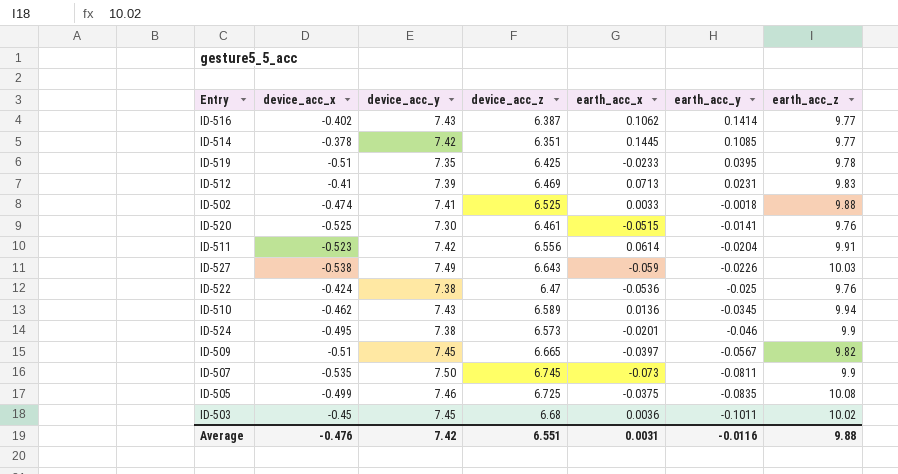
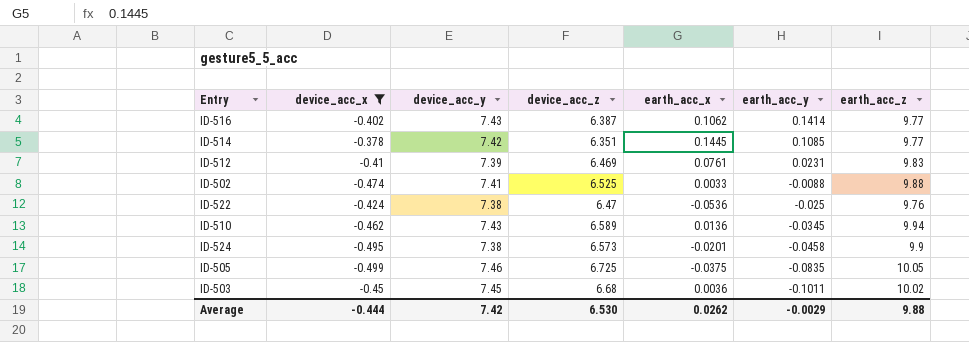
filter: none -> device_acc_x >= -0.499
ID-512 | earth_acc_x: 0.0713 -> 0.0761
ID-502 | earth_acc_y: -0.0018 -> -0.0088
ID-524 | earth_acc_y: -0.046 -> -0.0458
ID-505 | earth_acc_z: 10.08 -> 10.05
Average | device_acc_x: -0.476 -> -0.444
Average | device_acc_z: 6.551 -> 6.530
Average | earth_acc_x: 0.0031 -> 0.0262
Average | earth_acc_y: -0.0116 -> -0.0029

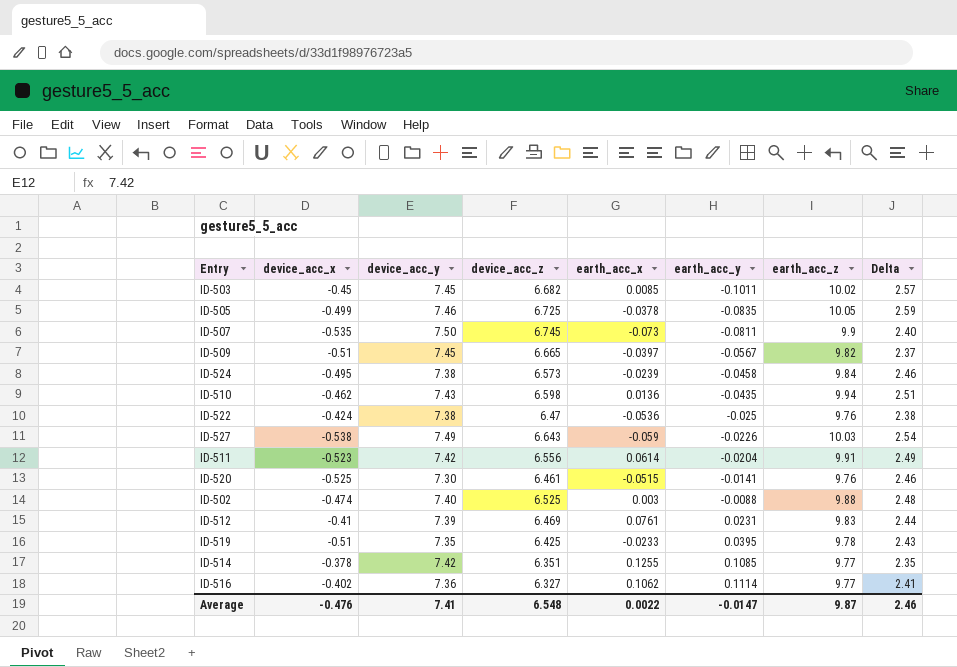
filter: device_acc_x >= -0.499 -> none
row order: earth_acc_y descending -> earth_acc_y ascending
column Delta | formula: none -> [earth_acc_z] - [device_acc_y]
ID-503 | device_acc_z: 6.68 -> 6.682
ID-503 | earth_acc_x: 0.0036 -> 0.0085
ID-505 | earth_acc_x: -0.0375 -> -0.0378
ID-524 | earth_acc_x: -0.0201 -> -0.0239
ID-524 | earth_acc_z: 9.9 -> 9.84
ID-510 | device_acc_z: 6.589 -> 6.598
ID-510 | earth_acc_y: -0.0345 -> -0.0435
ID-502 | device_acc_y: 7.41 -> 7.40
ID-502 | earth_acc_x: 0.0033 -> 0.003
ID-514 | earth_acc_x: 0.1445 -> 0.1255
ID-516 | device_acc_y: 7.43 -> 7.36
ID-516 | device_acc_z: 6.387 -> 6.327
ID-516 | earth_acc_y: 0.1414 -> 0.1114
Average | device_acc_x: -0.444 -> -0.476
Average | device_acc_y: 7.42 -> 7.41
Average | device_acc_z: 6.530 -> 6.548
Average | earth_acc_x: 0.0262 -> 0.0022
Average | earth_acc_y: -0.0029 -> -0.0147
Average | earth_acc_z: 9.88 -> 9.87

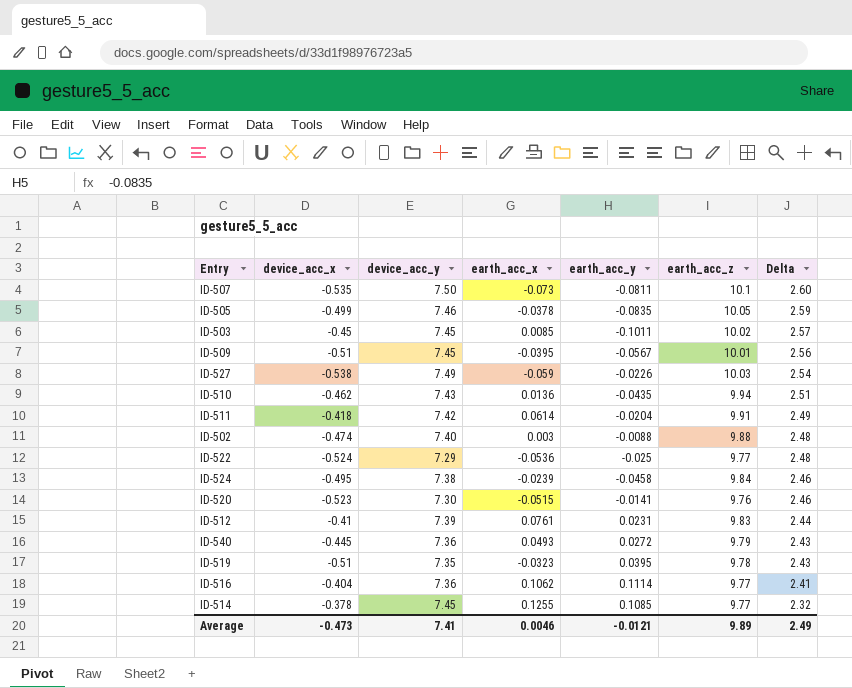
row order: earth_acc_y ascending -> Delta descending
column device_acc_z | position: 4 -> none
ID-507 | earth_acc_z: 9.9 -> 10.1
ID-507 | Delta: 2.40 -> 2.60
ID-509 | earth_acc_x: -0.0397 -> -0.0395
ID-509 | earth_acc_z: 9.82 -> 10.01
ID-509 | Delta: 2.37 -> 2.56
ID-511 | device_acc_x: -0.523 -> -0.418
ID-522 | device_acc_x: -0.424 -> -0.524
ID-522 | device_acc_y: 7.38 -> 7.29
ID-522 | earth_acc_z: 9.76 -> 9.77
ID-522 | Delta: 2.38 -> 2.48
ID-520 | device_acc_x: -0.525 -> -0.523
row ID-540: none -> -0.445 | 7.36 | 0.0493 | 0.0272 | 9.79 | 2.43
ID-519 | earth_acc_x: -0.0233 -> -0.0323
ID-516 | device_acc_x: -0.402 -> -0.404
ID-514 | device_acc_y: 7.42 -> 7.45
ID-514 | Delta: 2.35 -> 2.32
Average | device_acc_x: -0.476 -> -0.473
Average | earth_acc_x: 0.0022 -> 0.0046
Average | earth_acc_y: -0.0147 -> -0.0121
Average | earth_acc_z: 9.87 -> 9.89
Average | Delta: 2.46 -> 2.49

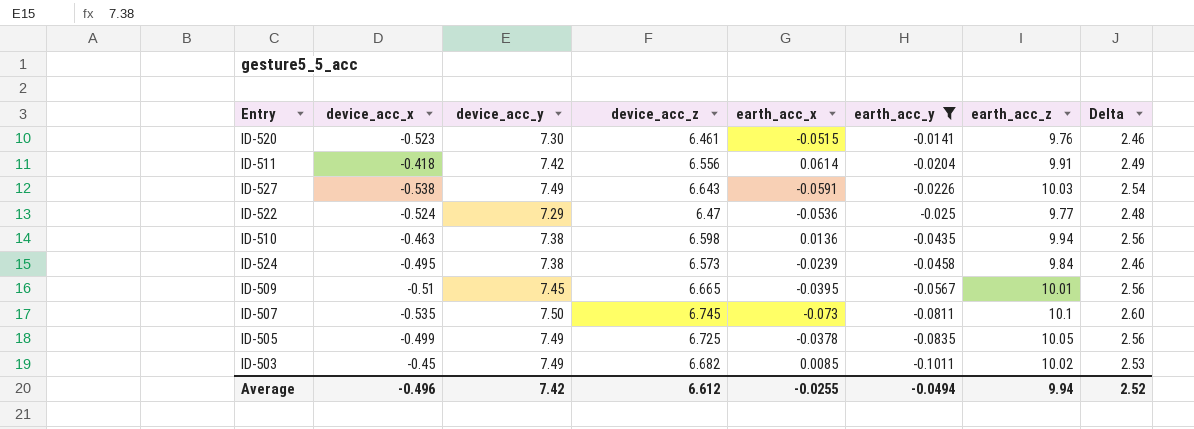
filter: none -> earth_acc_y <= -0.0141
row order: Delta descending -> earth_acc_y descending
column device_acc_z | position: none -> 4
ID-527 | earth_acc_x: -0.059 -> -0.0591
ID-510 | device_acc_x: -0.462 -> -0.463
ID-510 | device_acc_y: 7.43 -> 7.38
ID-510 | Delta: 2.51 -> 2.56
ID-505 | device_acc_y: 7.46 -> 7.49
ID-505 | Delta: 2.59 -> 2.56
ID-503 | device_acc_y: 7.45 -> 7.49
ID-503 | Delta: 2.57 -> 2.53
Average | device_acc_x: -0.473 -> -0.496
Average | device_acc_y: 7.41 -> 7.42
Average | earth_acc_x: 0.0046 -> -0.0255
Average | earth_acc_y: -0.0121 -> -0.0494
Average | earth_acc_z: 9.89 -> 9.94
Average | Delta: 2.49 -> 2.52

